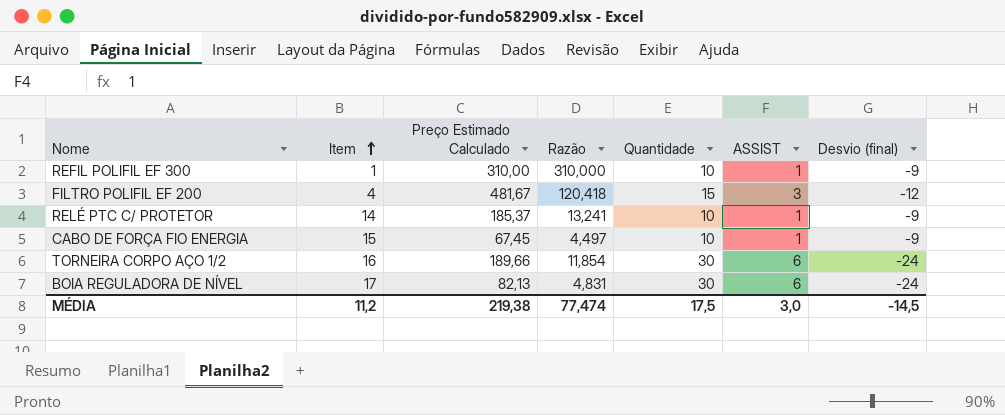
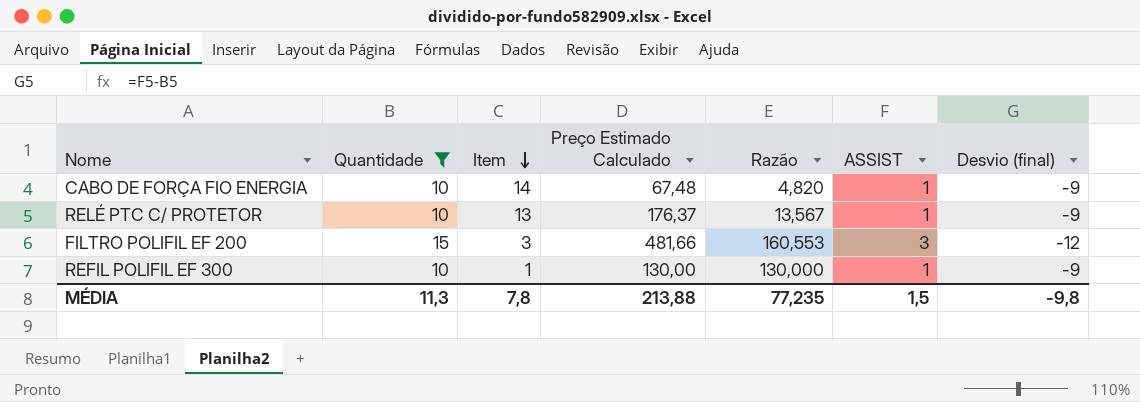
filter: none -> Quantidade != 30
row order: Item ascending -> Item descending
column Quantidade | position: 5 -> 2
CABO DE FORÇA FIO ENERGIA | Item: 15 -> 14
CABO DE FORÇA FIO ENERGIA | Preço Estimado Calculado: 67,45 -> 67,48
CABO DE FORÇA FIO ENERGIA | Razão: 4,497 -> 4,820
RELÉ PTC C/ PROTETOR | Item: 14 -> 13
RELÉ PTC C/ PROTETOR | Preço Estimado Calculado: 185,37 -> 176,37
RELÉ PTC C/ PROTETOR | Razão: 13,241 -> 13,567
FILTRO POLIFIL EF 200 | Item: 4 -> 3
FILTRO POLIFIL EF 200 | Preço Estimado Calculado: 481,67 -> 481,66
FILTRO POLIFIL EF 200 | Razão: 120,418 -> 160,553
REFIL POLIFIL EF 300 | Preço Estimado Calculado: 310,00 -> 130,00
REFIL POLIFIL EF 300 | Razão: 310,000 -> 130,000
MÉDIA | Quantidade: 17,5 -> 11,3
MÉDIA | Item: 11,2 -> 7,8
MÉDIA | Preço Estimado Calculado: 219,38 -> 213,88
MÉDIA | Razão: 77,474 -> 77,235
MÉDIA | ASSIST: 3,0 -> 1,5
MÉDIA | Desvio (final): -14,5 -> -9,8

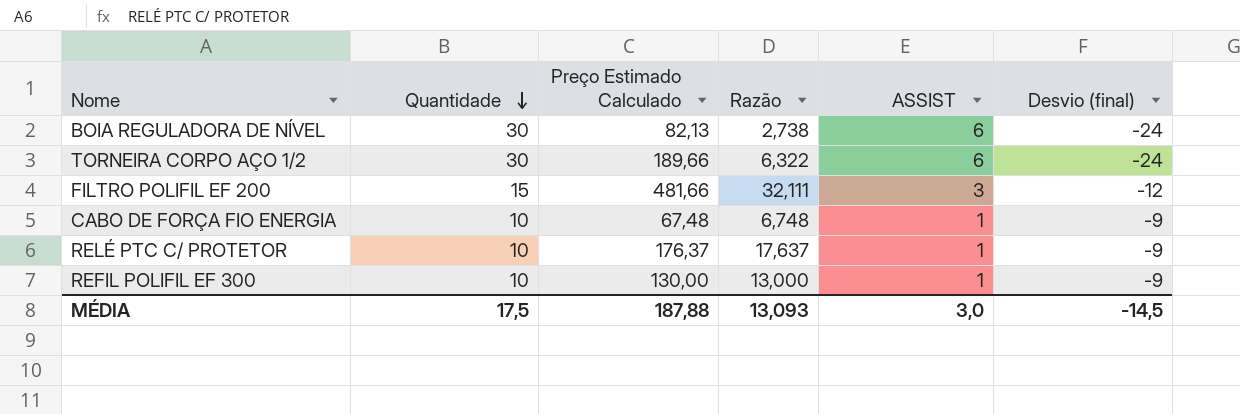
filter: Quantidade != 30 -> none
row order: Item descending -> Quantidade descending
column Item | position: 3 -> none
column Razão | formula: [Preço Estimado Calculado] / [Item] -> [Preço Estimado Calculado] / [Quantidade]
MÉDIA | Quantidade: 11,3 -> 17,5
MÉDIA | Preço Estimado Calculado: 213,88 -> 187,88
MÉDIA | Razão: 77,235 -> 13,093
MÉDIA | ASSIST: 1,5 -> 3,0
MÉDIA | Desvio (final): -9,8 -> -14,5

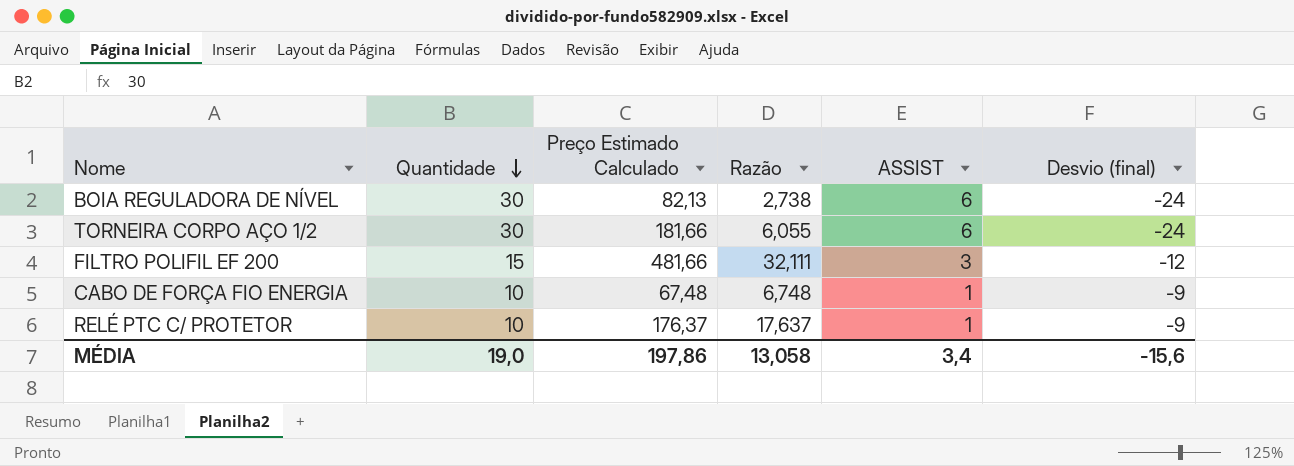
row REFIL POLIFIL EF 300: 10 | 130,00 | 13,000 | 1 | -9 -> none
TORNEIRA CORPO AÇO 1/2 | Preço Estimado Calculado: 189,66 -> 181,66
TORNEIRA CORPO AÇO 1/2 | Razão: 6,322 -> 6,055
MÉDIA | Quantidade: 17,5 -> 19,0
MÉDIA | Preço Estimado Calculado: 187,88 -> 197,86
MÉDIA | Razão: 13,093 -> 13,058
MÉDIA | ASSIST: 3,0 -> 3,4
MÉDIA | Desvio (final): -14,5 -> -15,6

